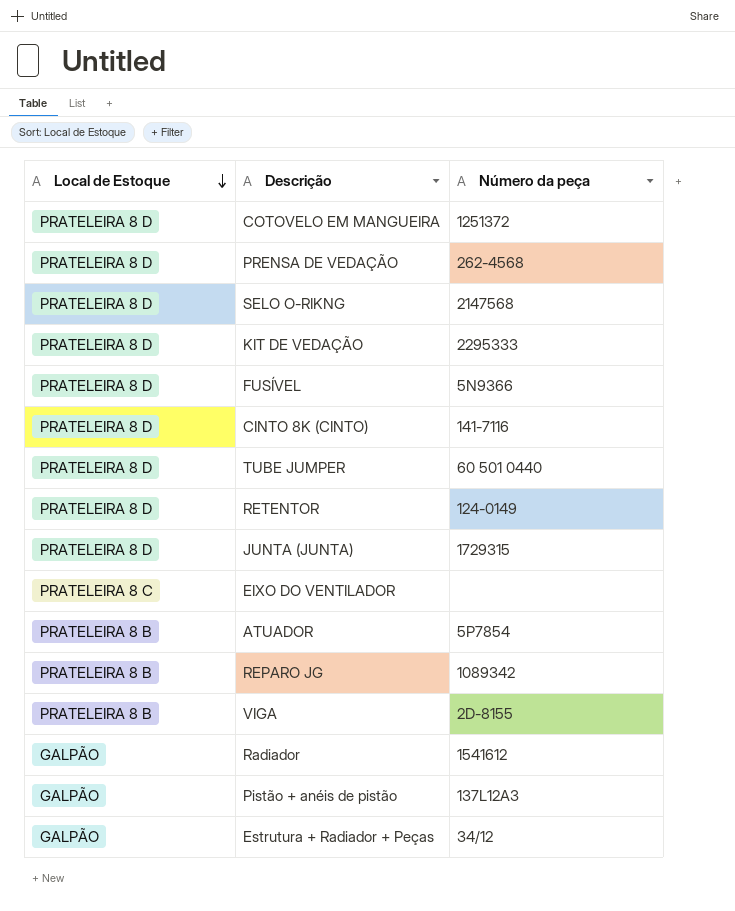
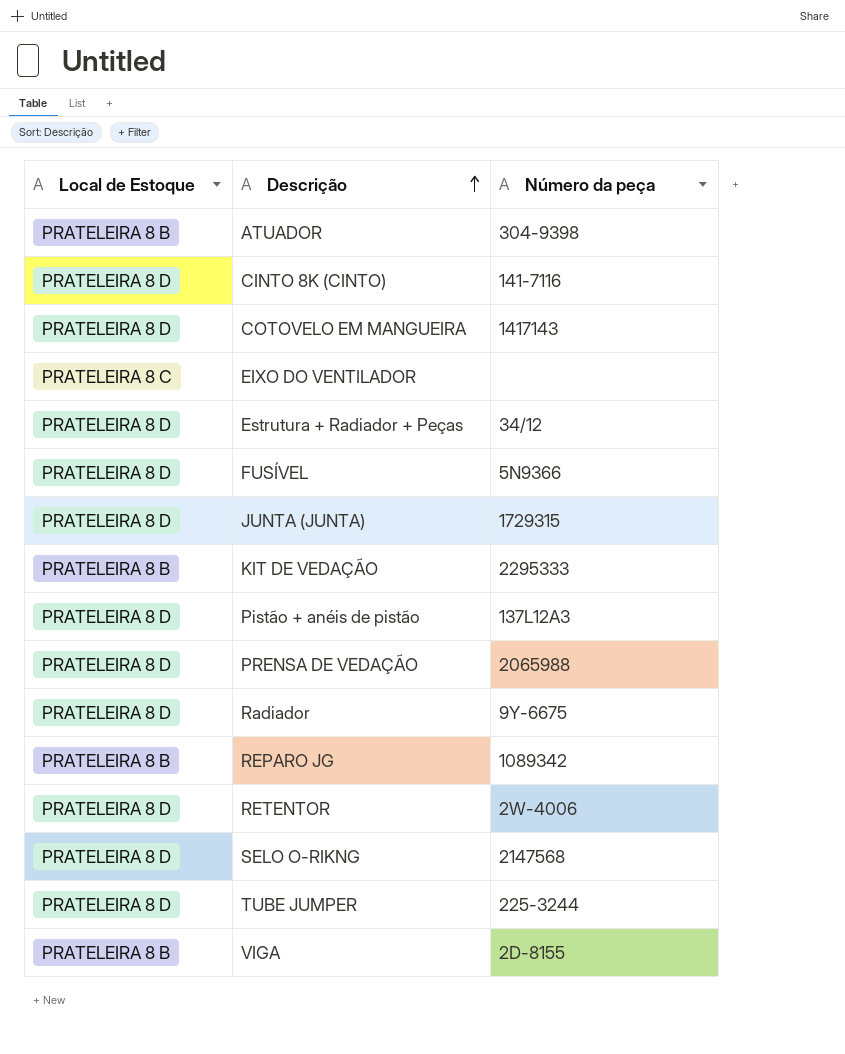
row order: Local de Estoque descending -> Descrição ascending
ATUADOR | Número da peça: 5P7854 -> 304-9398
COTOVELO EM MANGUEIRA | Número da peça: 1251372 -> 1417143
Estrutura + Radiador + Peças | Local de Estoque: GALPÃO -> PRATELEIRA 8 D
KIT DE VEDAÇÃO | Local de Estoque: PRATELEIRA 8 D -> PRATELEIRA 8 B
Pistão + anéis de pistão | Local de Estoque: GALPÃO -> PRATELEIRA 8 D
PRENSA DE VEDAÇÃO | Número da peça: 262-4568 -> 2065988
Radiador | Local de Estoque: GALPÃO -> PRATELEIRA 8 D
Radiador | Número da peça: 1541612 -> 9Y-6675
RETENTOR | Número da peça: 124-0149 -> 2W-4006
TUBE JUMPER | Número da peça: 60 501 0440 -> 225-3244

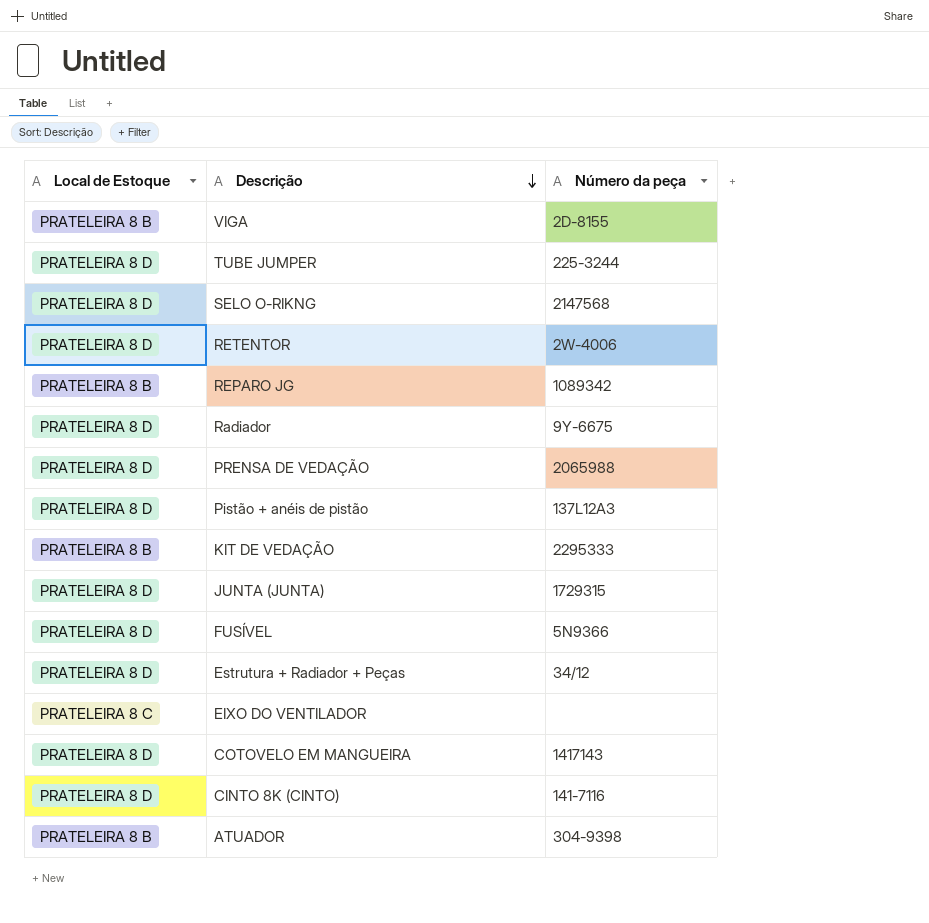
row order: Descrição ascending -> Descrição descending

